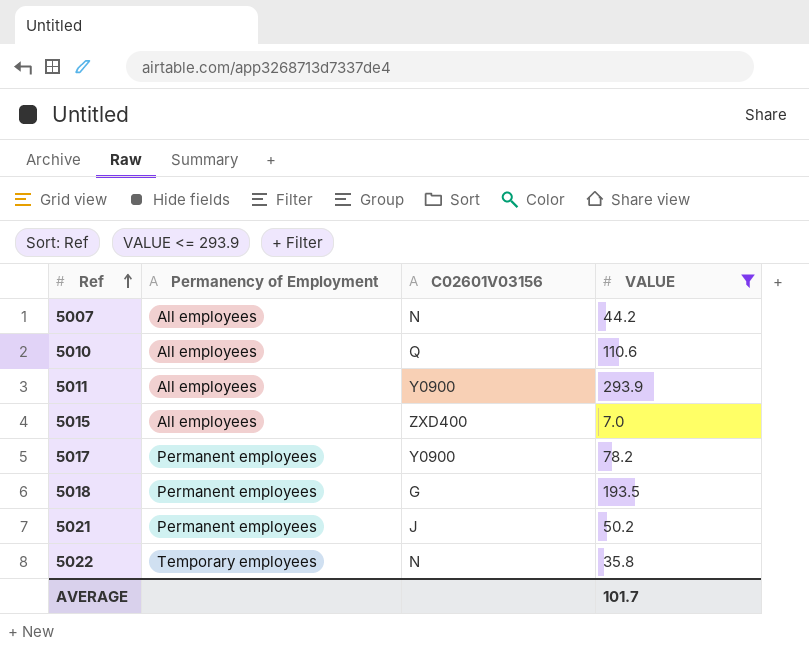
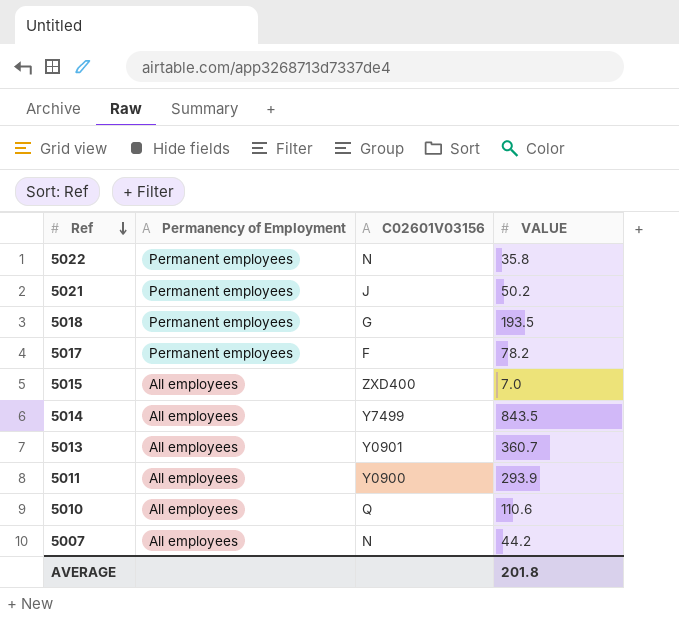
filter: VALUE <= 293.9 -> none
row order: Ref ascending -> Ref descending
5022 | Permanency of Employment: Temporary employees -> Permanent employees
5017 | C02601V03156: Y0900 -> F
AVERAGE | VALUE: 101.7 -> 201.8

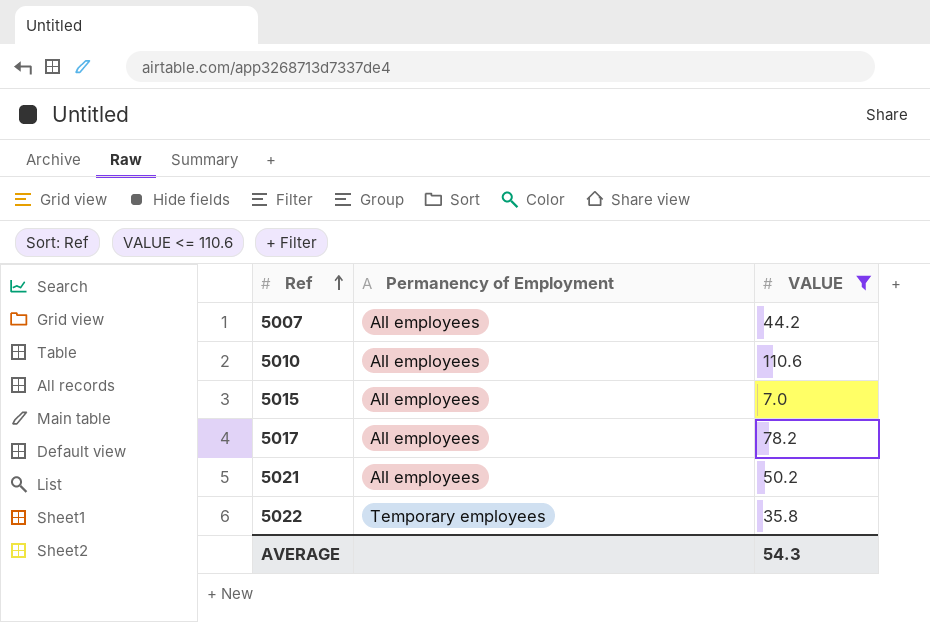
filter: none -> VALUE <= 110.6
row order: Ref descending -> Ref ascending
column C02601V03156 | position: 3 -> none
5017 | Permanency of Employment: Permanent employees -> All employees
5021 | Permanency of Employment: Permanent employees -> All employees
5022 | Permanency of Employment: Permanent employees -> Temporary employees
AVERAGE | VALUE: 201.8 -> 54.3

